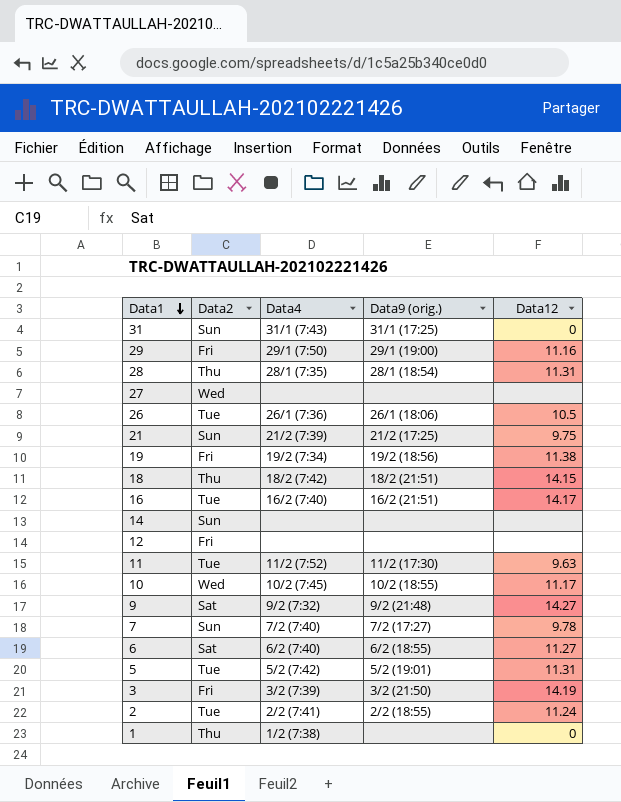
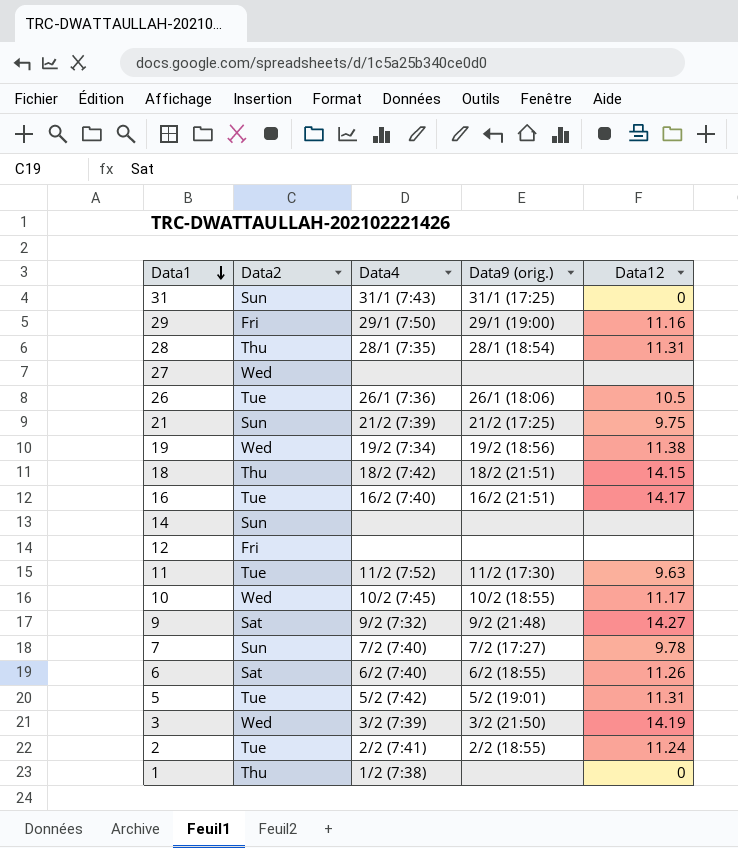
19 | Data2: Fri -> Wed
6 | Data12: 11.27 -> 11.26
3 | Data2: Fri -> Wed

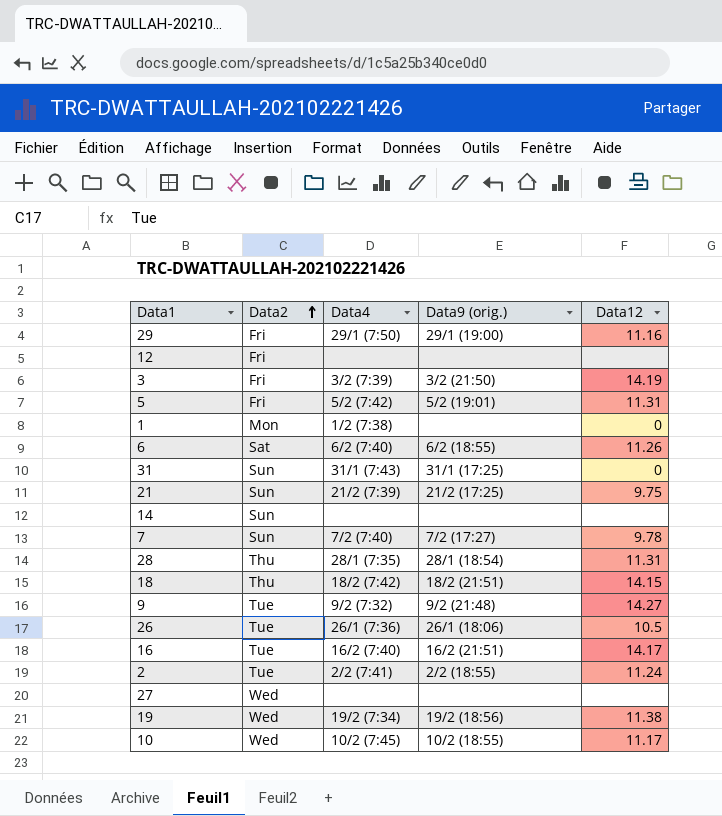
row order: Data1 descending -> Data2 ascending
row 11: Tue | 11/2 (7:52) | 11/2 (17:30) | 9.63 -> none
3 | Data2: Wed -> Fri
5 | Data2: Tue -> Fri
1 | Data2: Thu -> Mon
9 | Data2: Sat -> Tue

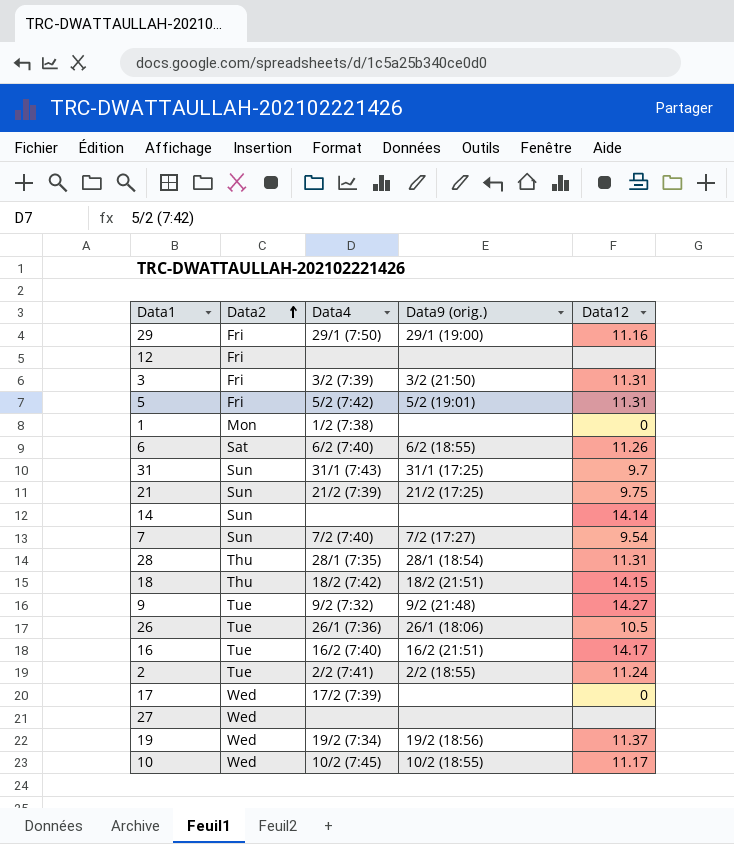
3 | Data12: 14.19 -> 11.31
31 | Data12: 0 -> 9.7
14 | Data12: none -> 14.14
7 | Data12: 9.78 -> 9.54
row 17: none -> Wed | 17/2 (7:39) | none | 0
19 | Data12: 11.38 -> 11.37

